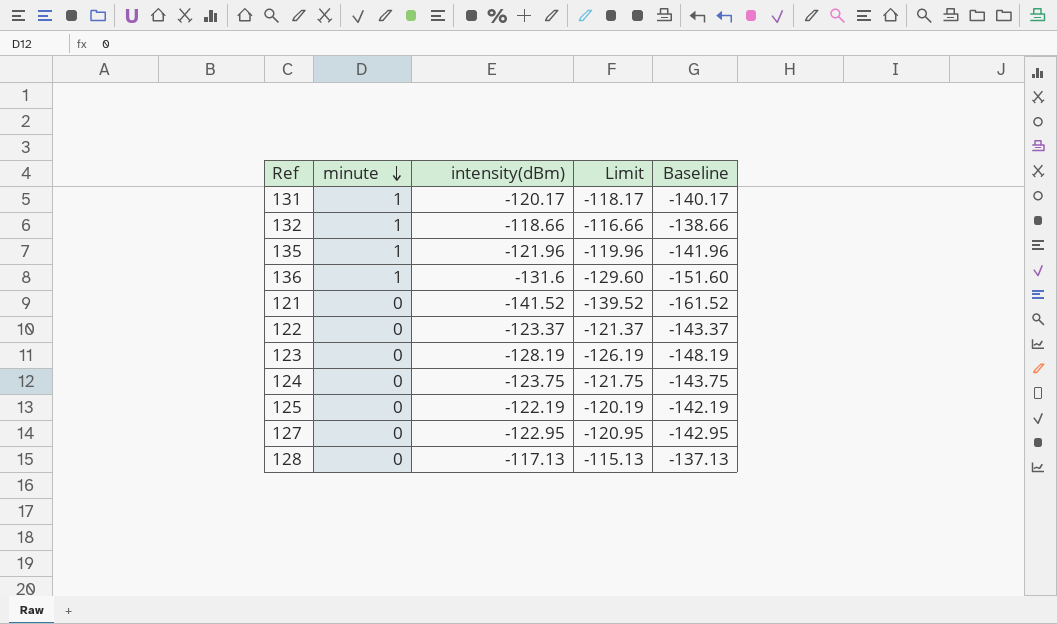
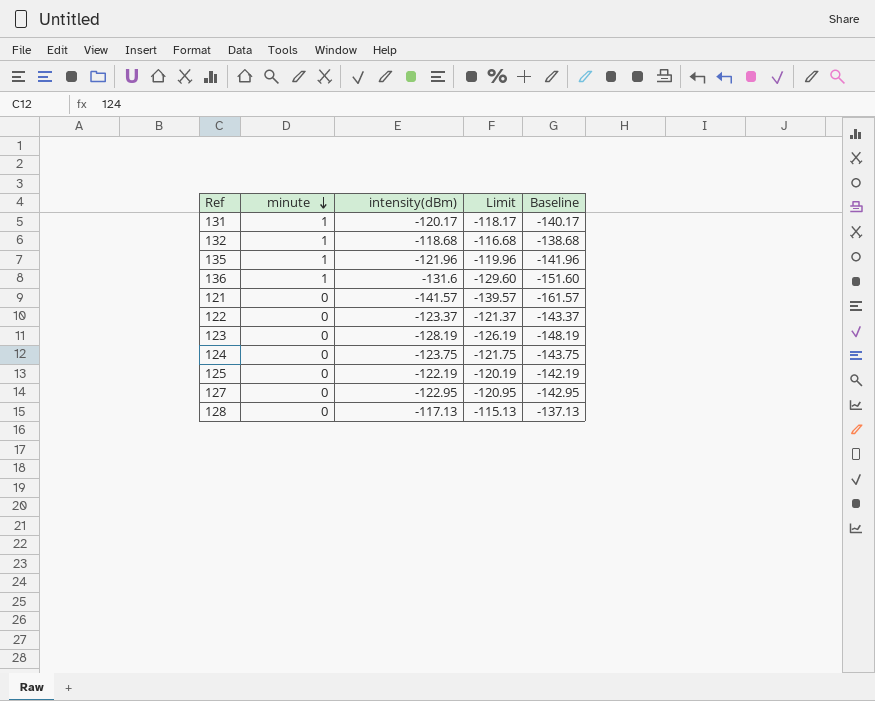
132 | intensity(dBm): -118.66 -> -118.68
132 | Limit: -116.66 -> -116.68
132 | Baseline: -138.66 -> -138.68
121 | intensity(dBm): -141.52 -> -141.57
121 | Limit: -139.52 -> -139.57
121 | Baseline: -161.52 -> -161.57

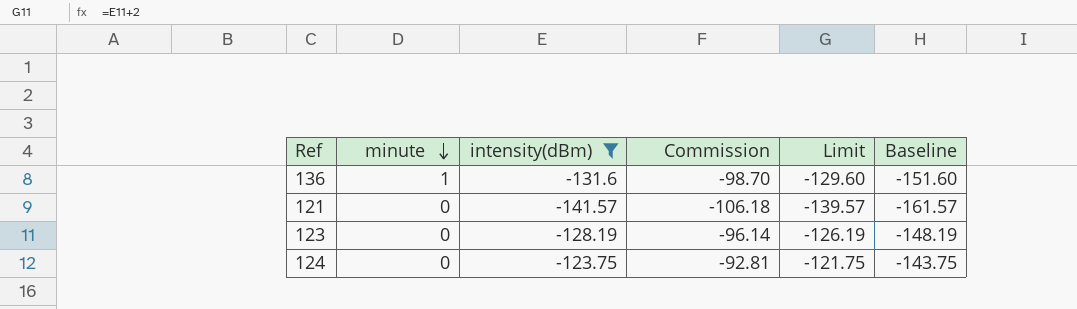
filter: none -> intensity(dBm) <= -123.75
column Commission | formula: none -> [intensity(dBm)] * 0.75

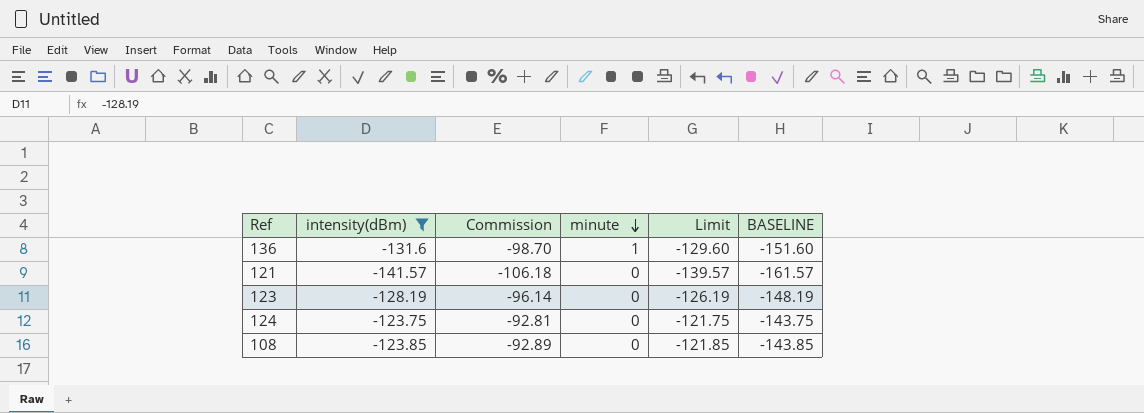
column minute | position: 2 -> 4
column name: Baseline -> BASELINE
row 108: none -> -123.85 | -92.89 | 0 | -121.85 | -143.85

